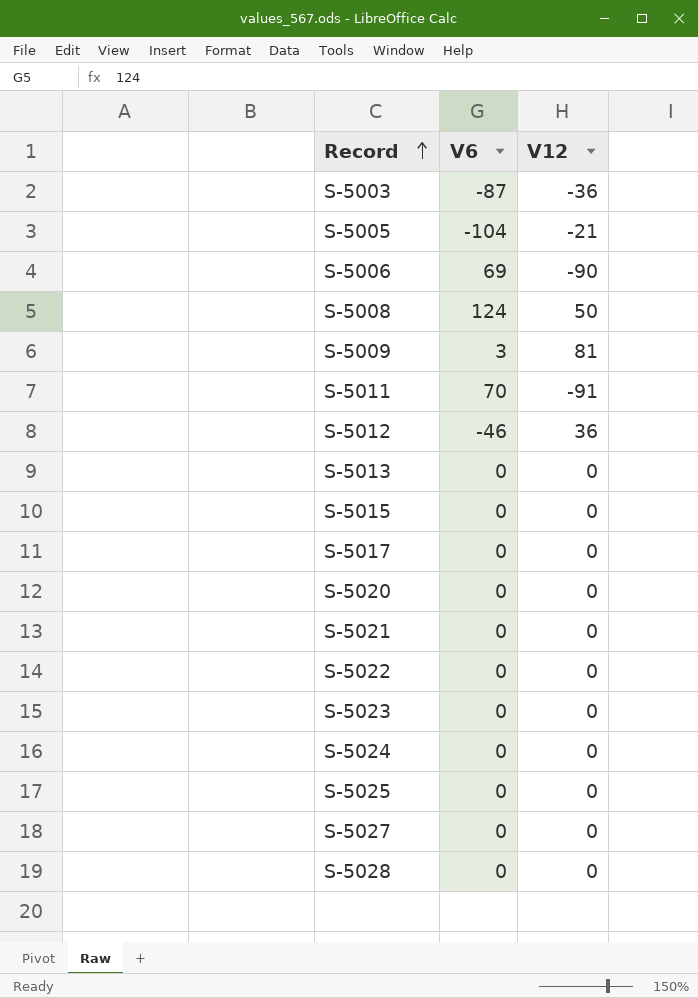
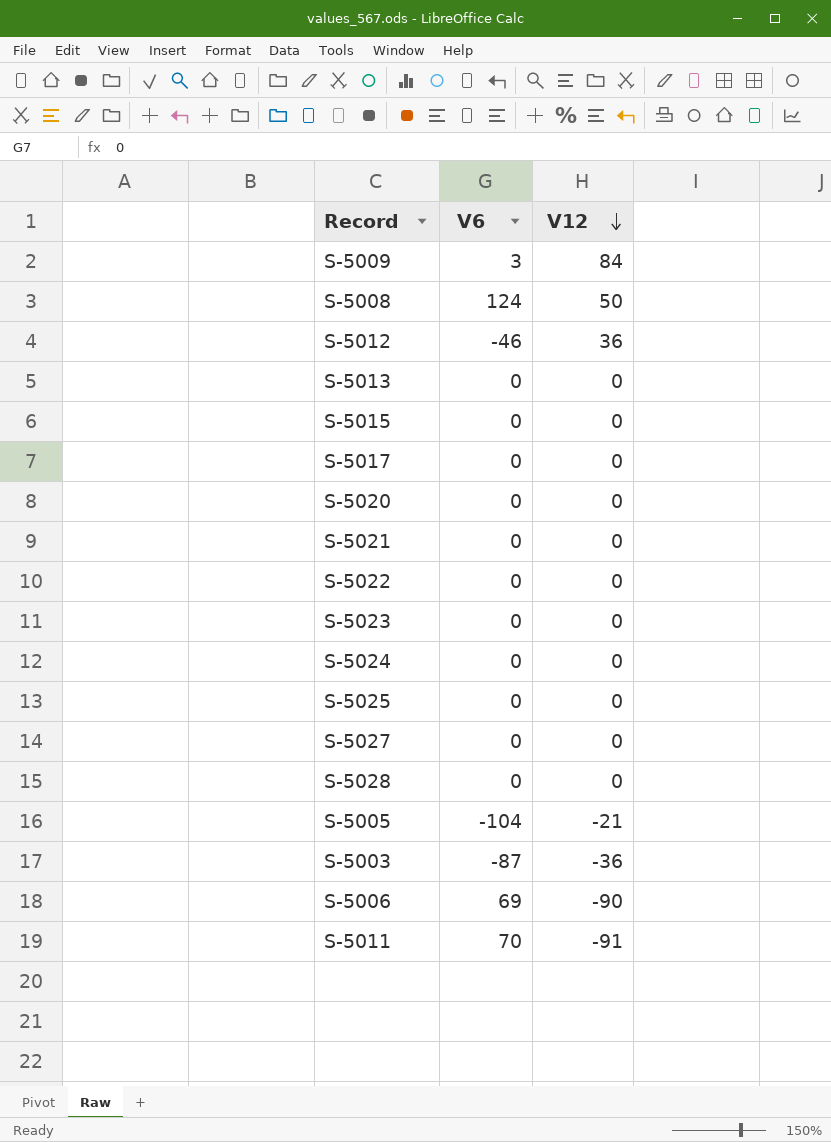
row order: Record ascending -> V12 descending
S-5009 | V12: 81 -> 84

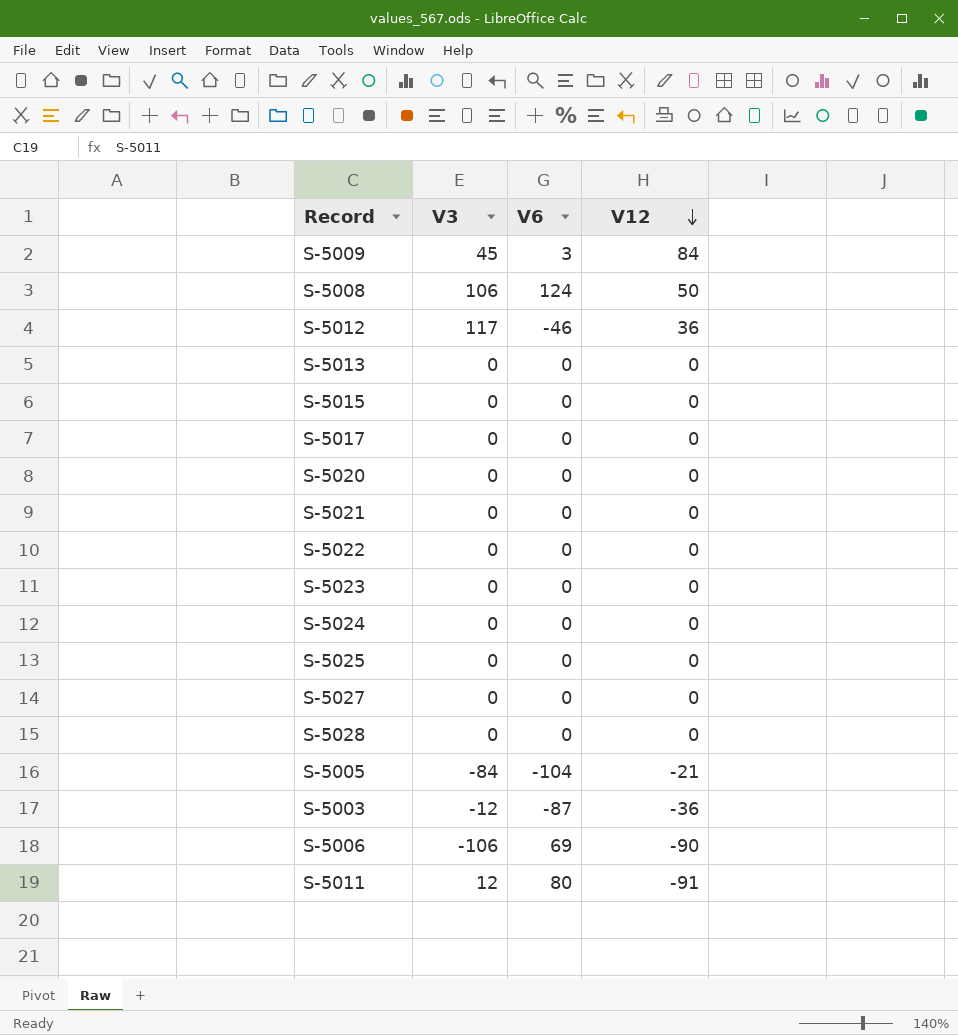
column V3 | position: none -> 2
S-5011 | V6: 70 -> 80

